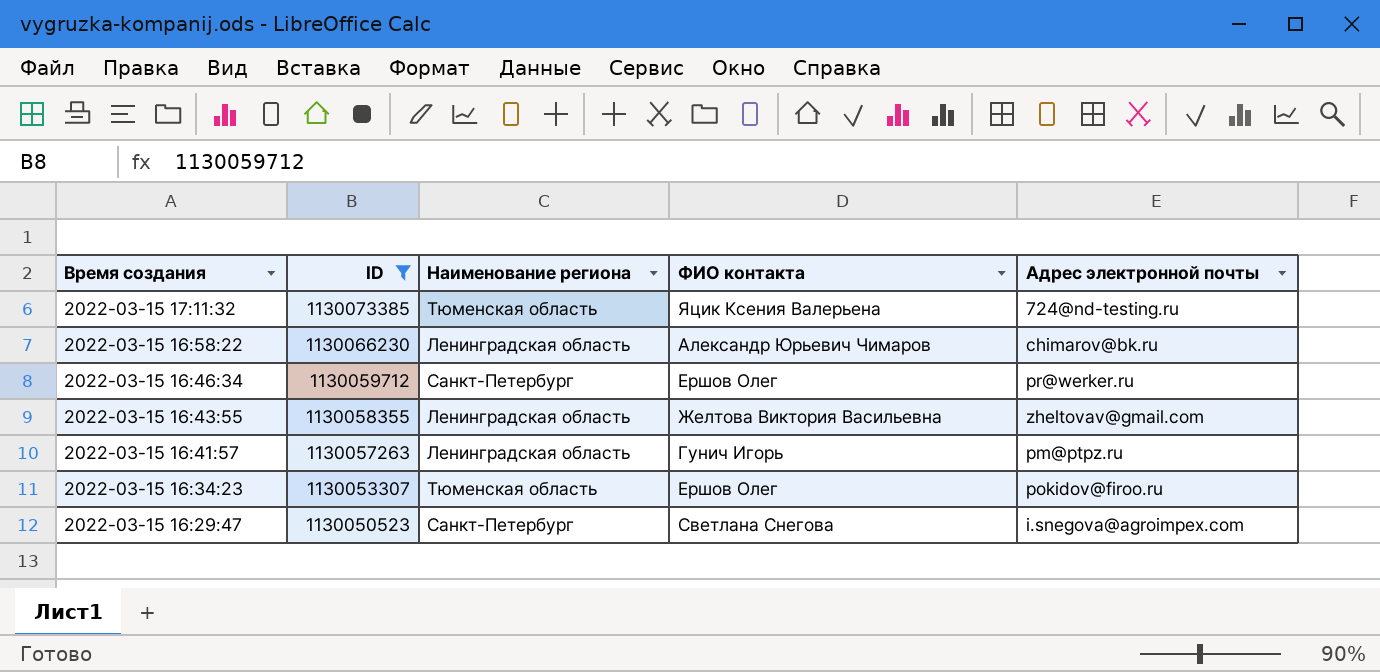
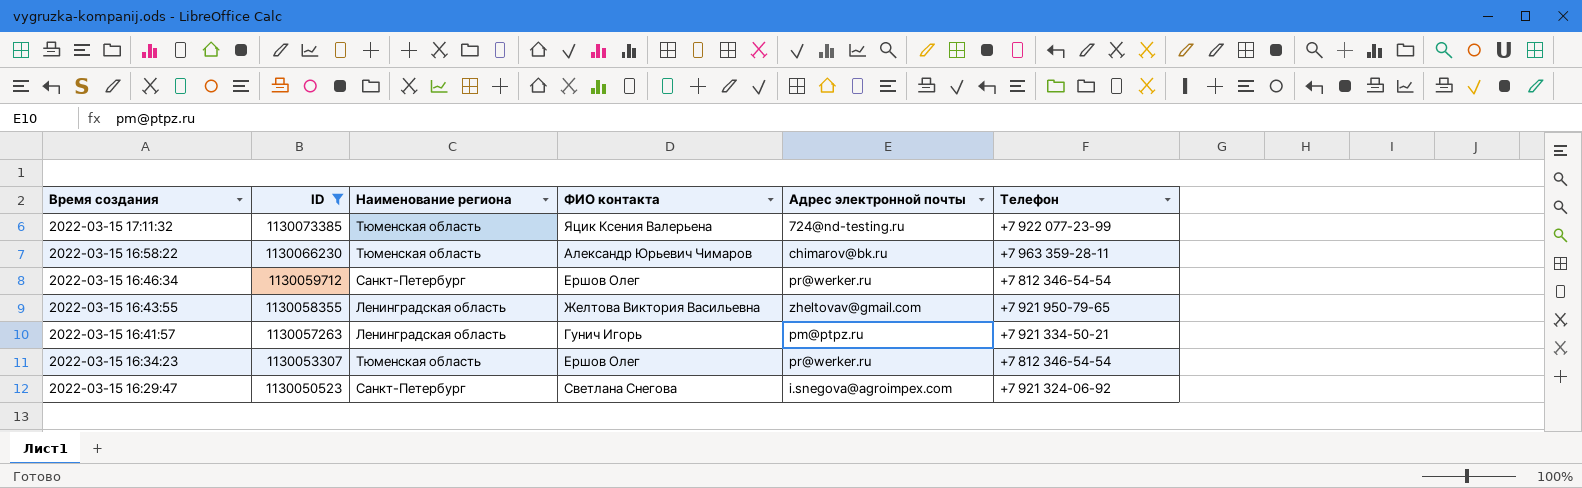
column Телефон | position: none -> 6
2022-03-15 16:58:22 | Наименование региона: Ленинградская область -> Тюменская область
2022-03-15 16:34:23 | Адрес электронной почты: pokidov@firoo.ru -> pr@werker.ru

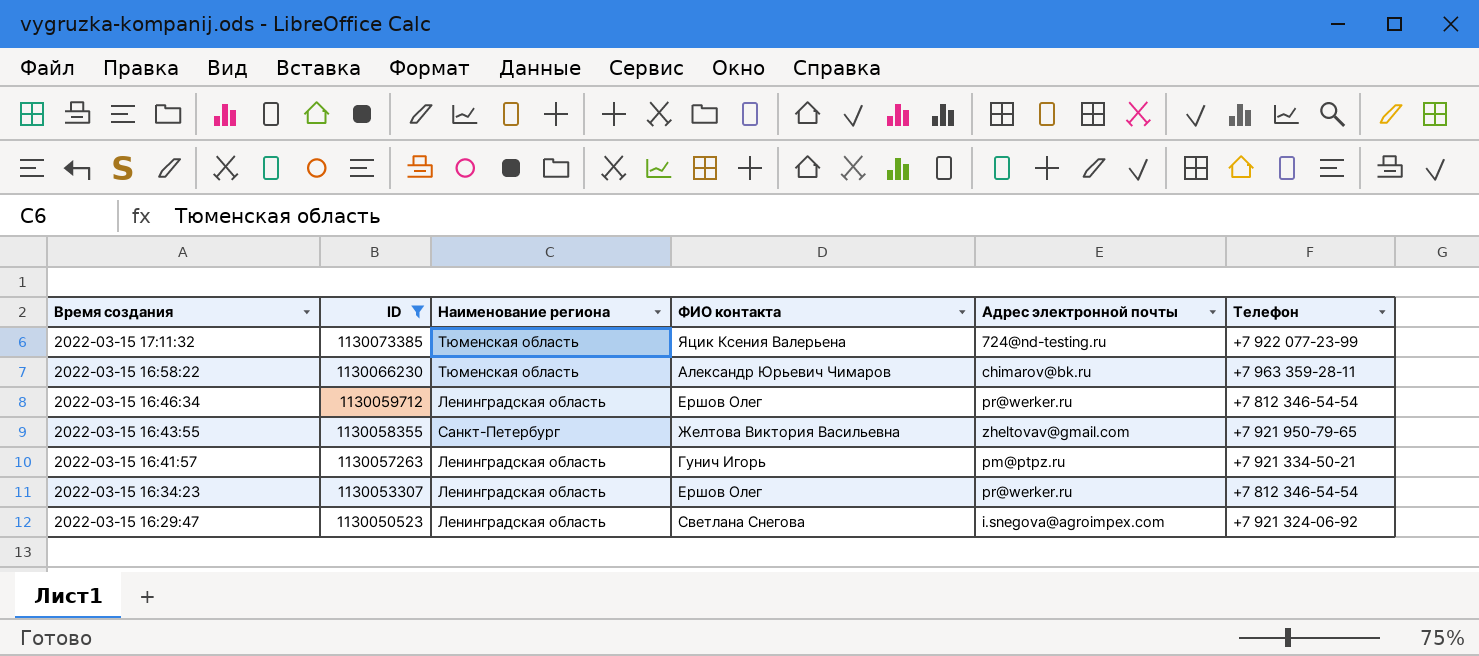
2022-03-15 16:46:34 | Наименование региона: Санкт-Петербург -> Ленинградская область
2022-03-15 16:43:55 | Наименование региона: Ленинградская область -> Санкт-Петербург
2022-03-15 16:34:23 | Наименование региона: Тюменская область -> Ленинградская область
2022-03-15 16:29:47 | Наименование региона: Санкт-Петербург -> Ленинградская область

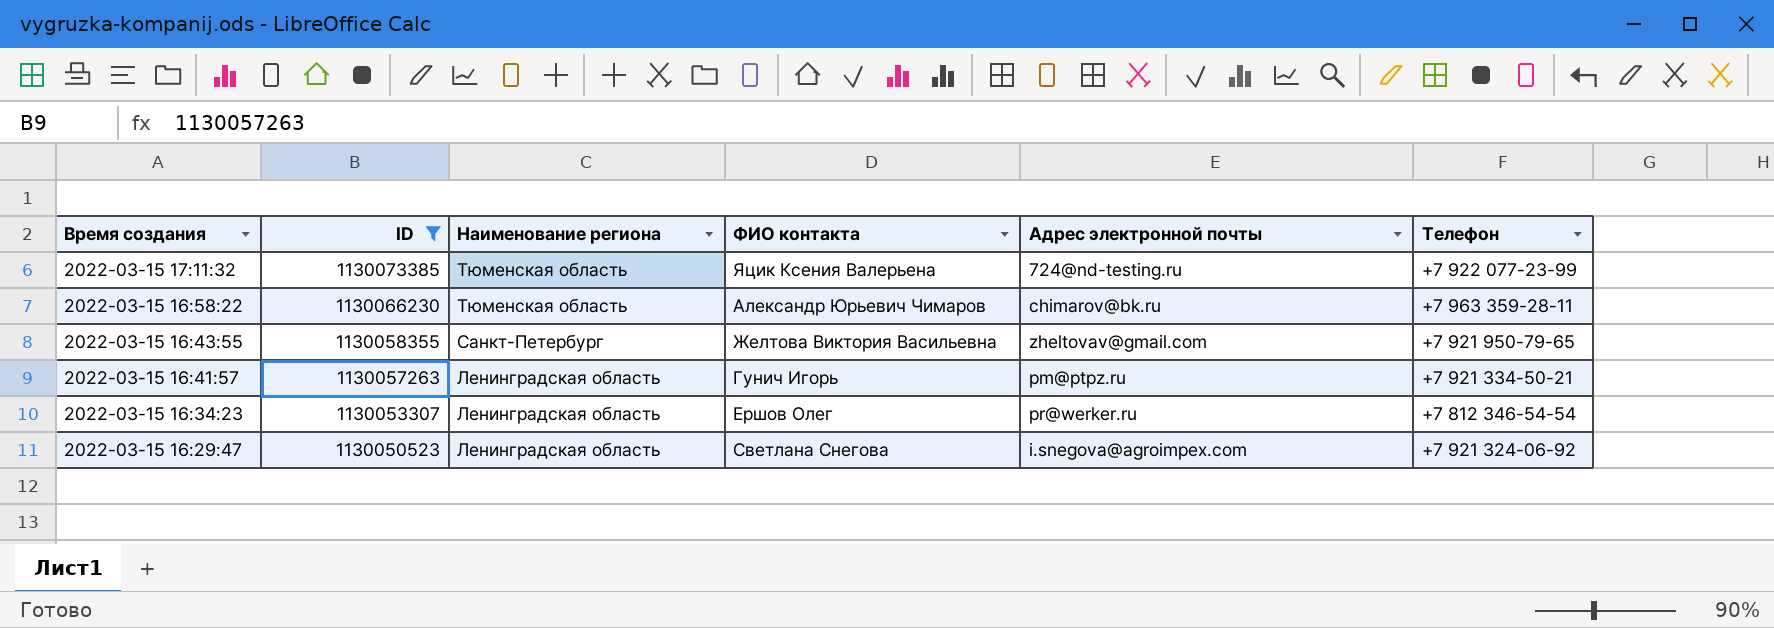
row 2022-03-15 16:46:34: 1130059712 | Ленинградская область | Ершов Олег | pr@werker.ru | +7 812 346-54-54 -> none

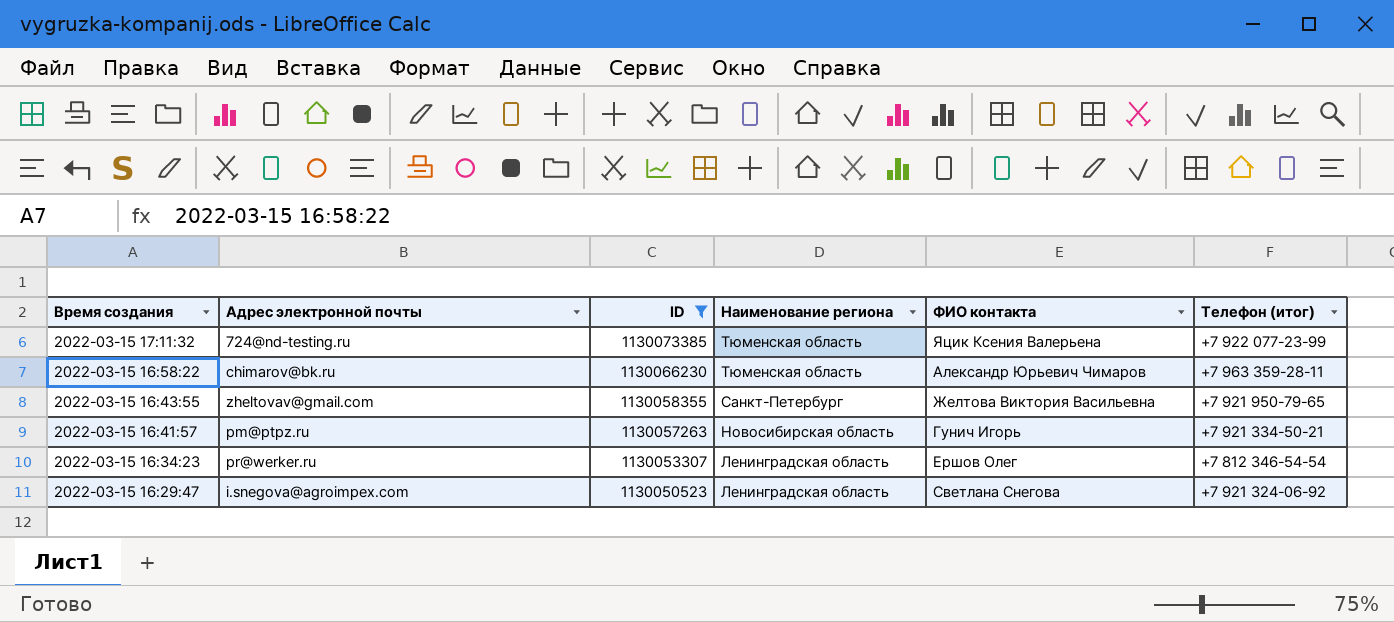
column Адрес электронной почты | position: 5 -> 2
column name: Телефон -> Телефон (итог)
2022-03-15 16:41:57 | Наименование региона: Ленинградская область -> Новосибирская область

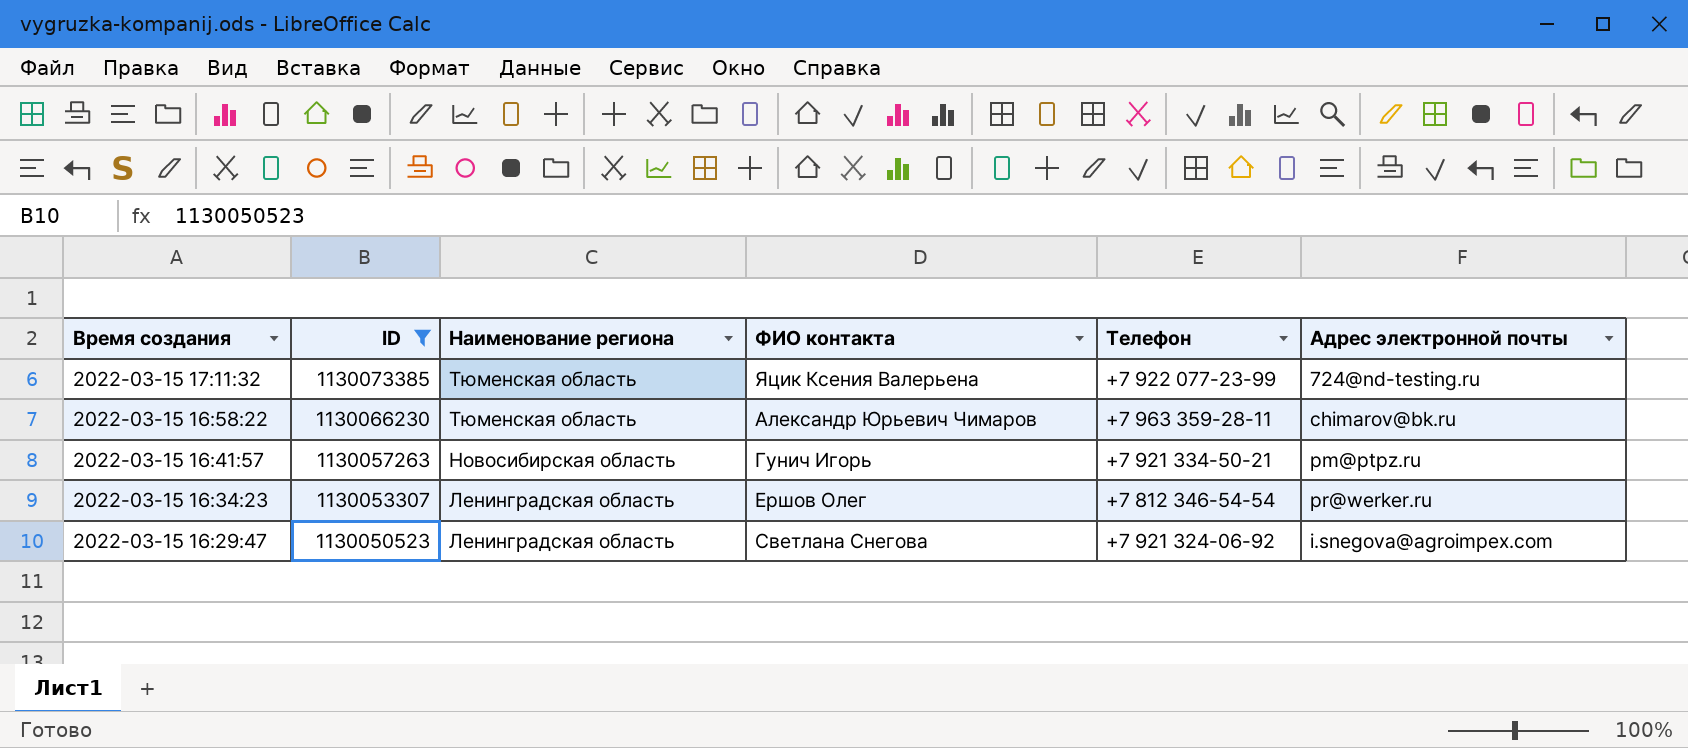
column name: Телефон (итог) -> Телефон
column Адрес электронной почты | position: 2 -> 6
row 2022-03-15 16:43:55: zheltovav@gmail.com | 1130058355 | Санкт-Петербург | Желтова Виктория Васильевна | +7 921 950-79-65 -> none

